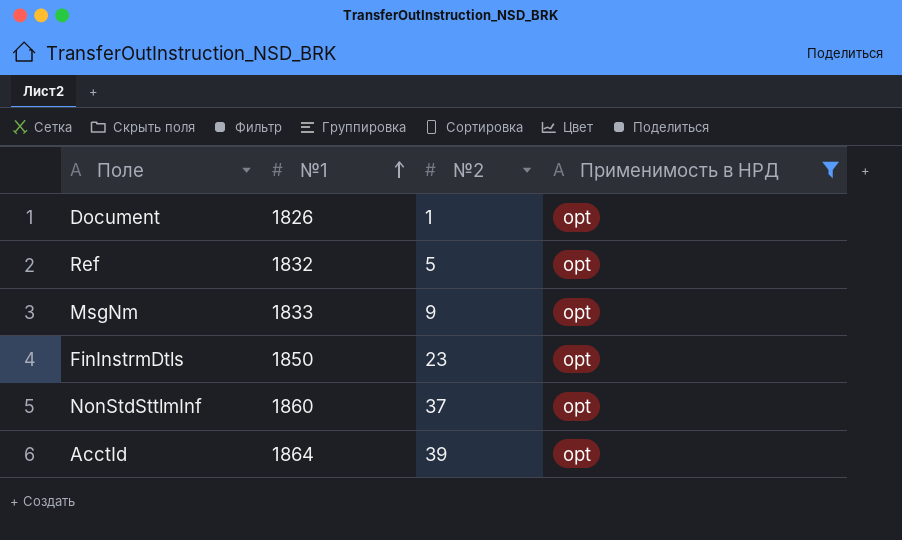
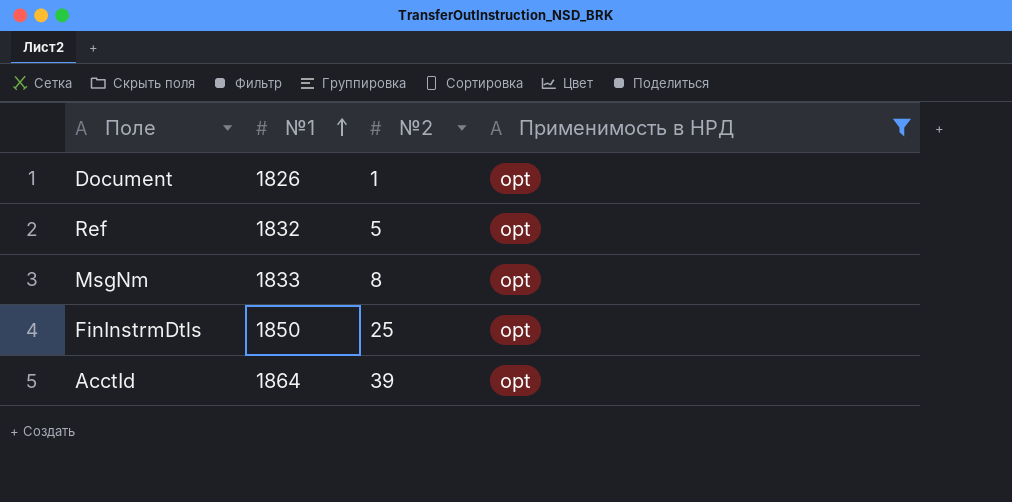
row NonStdSttlmInf: 1860 | 37 | opt -> none
MsgNm | №2: 9 -> 8
FinInstrmDtls | №2: 23 -> 25

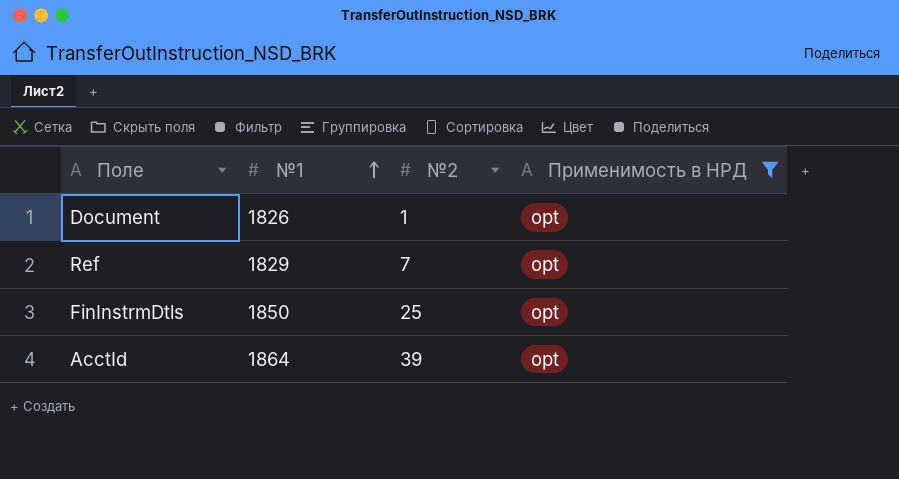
row MsgNm: 1833 | 8 | opt -> none
Ref | №1: 1832 -> 1829
Ref | №2: 5 -> 7

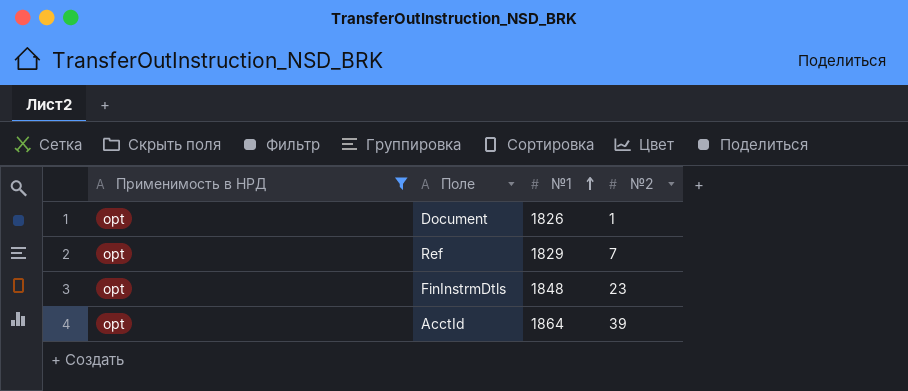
column Применимость в НРД | position: 4 -> 1
FinInstrmDtls | №1: 1850 -> 1848
FinInstrmDtls | №2: 25 -> 23

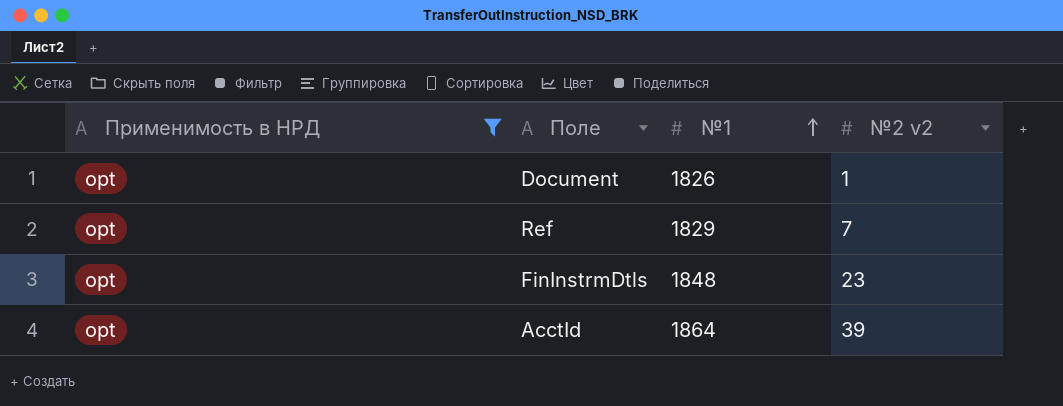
column name: №2 -> №2 v2

